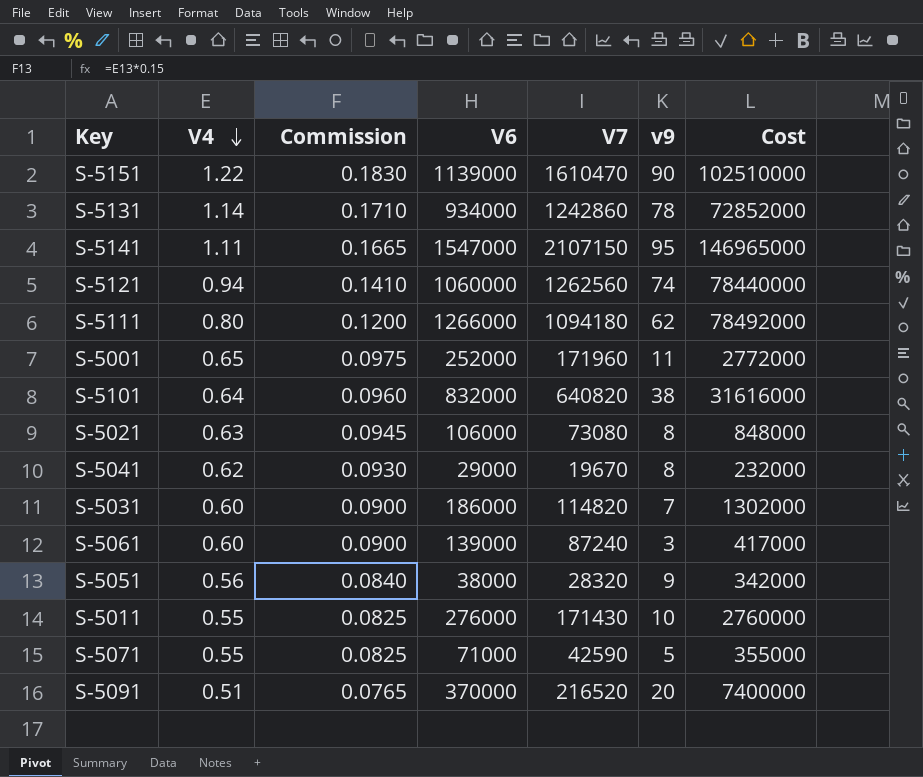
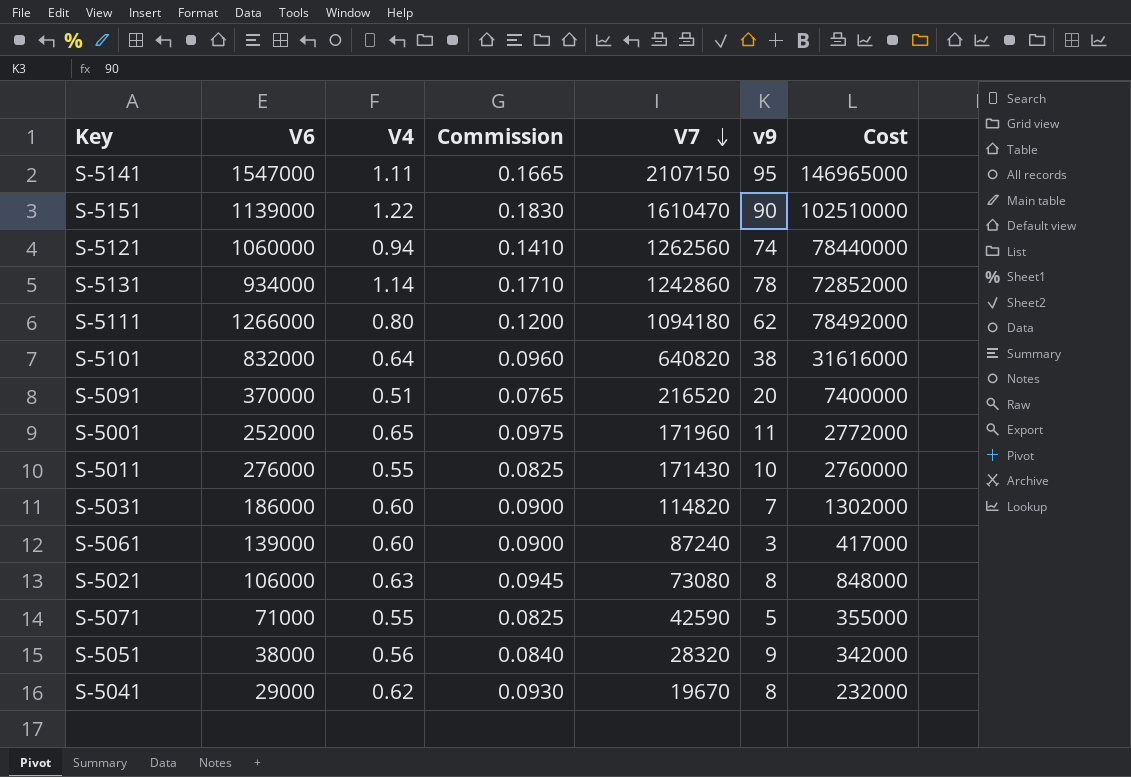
row order: V4 descending -> V7 descending
column V6 | position: 4 -> 2

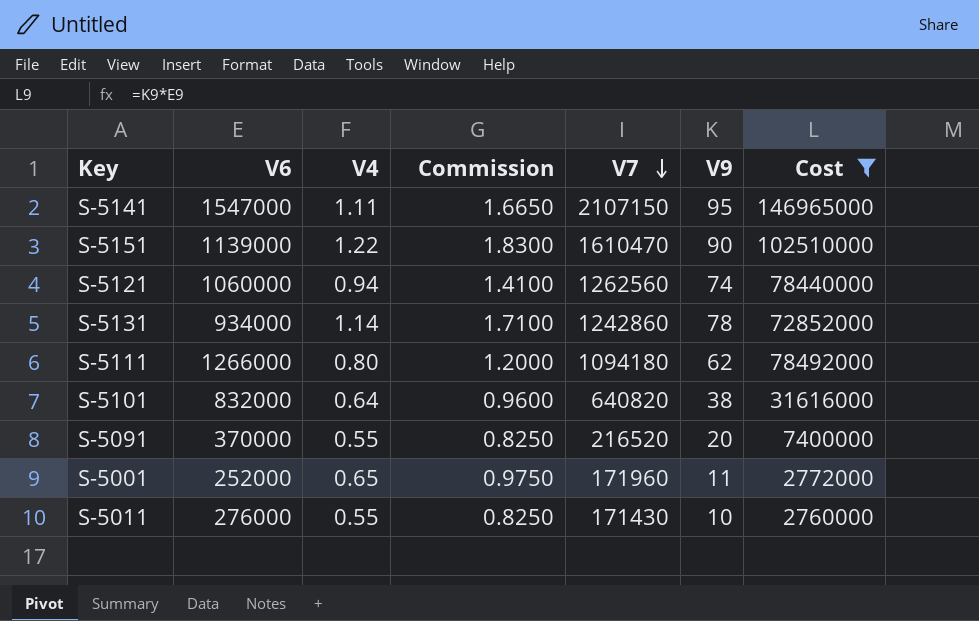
filter: none -> Cost >= 2760000
column Commission | formula: [V4] * 0.15 -> [V4] * 1.5
column name: v9 -> V9
S-5091 | V4: 0.51 -> 0.55

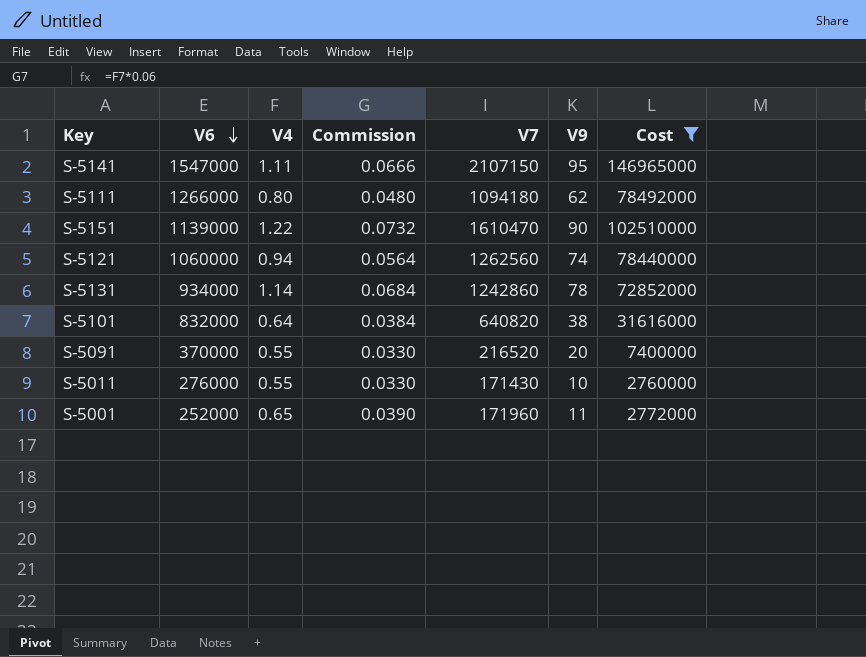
row order: V7 descending -> V6 descending
column Commission | formula: [V4] * 1.5 -> [V4] * 0.06

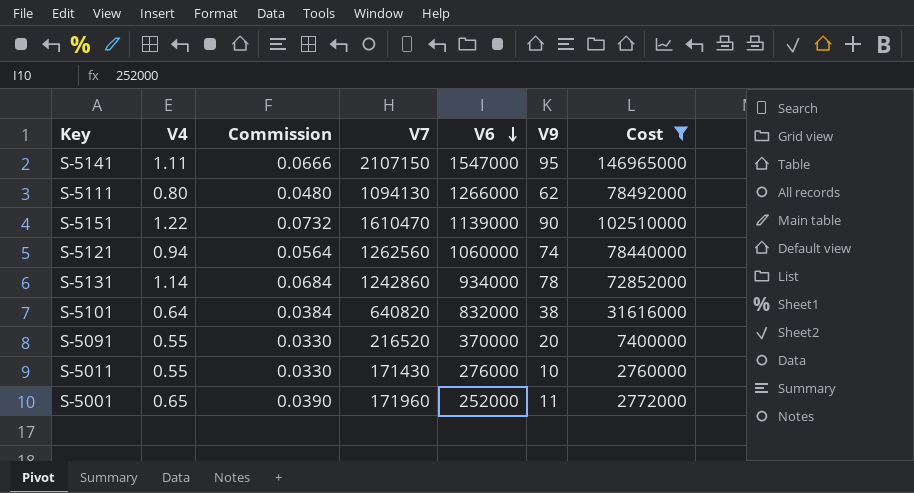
column V6 | position: 2 -> 5
S-5111 | V7: 1094180 -> 1094130

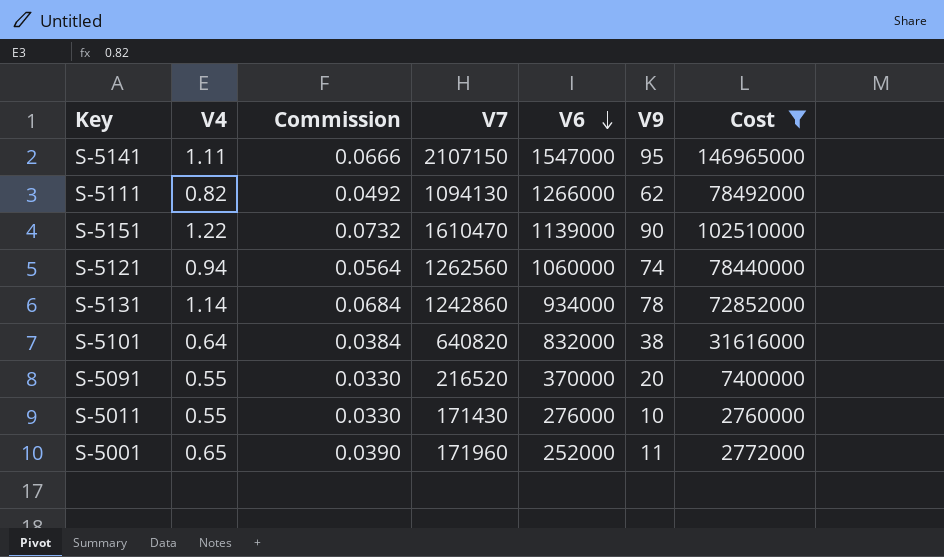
S-5111 | V4: 0.80 -> 0.82
S-5111 | Commission: 0.0480 -> 0.0492

